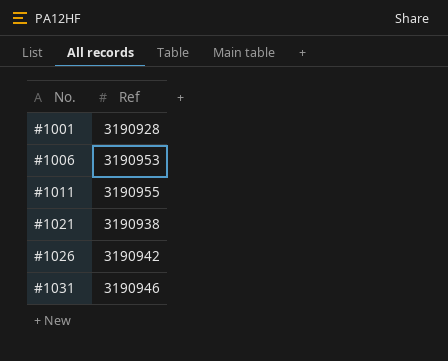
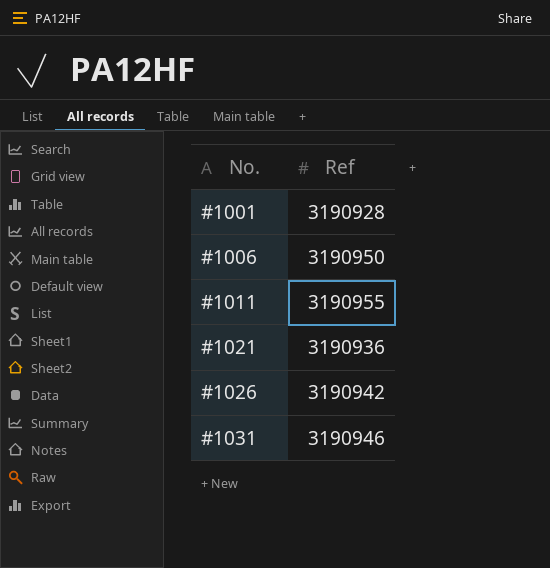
#1006 | Ref: 3190953 -> 3190950
#1021 | Ref: 3190938 -> 3190936

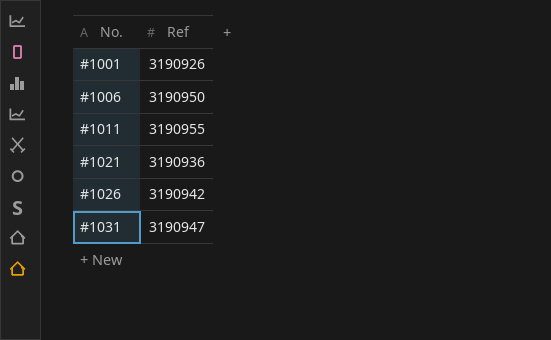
#1001 | Ref: 3190928 -> 3190926
#1031 | Ref: 3190946 -> 3190947

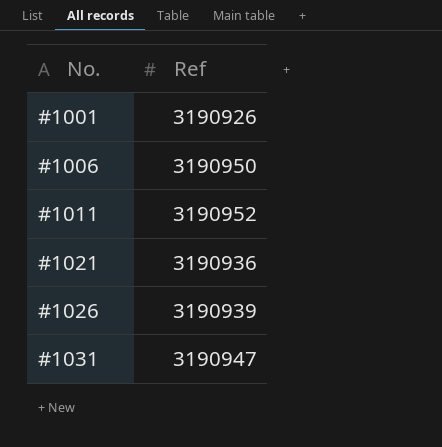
#1011 | Ref: 3190955 -> 3190952
#1026 | Ref: 3190942 -> 3190939

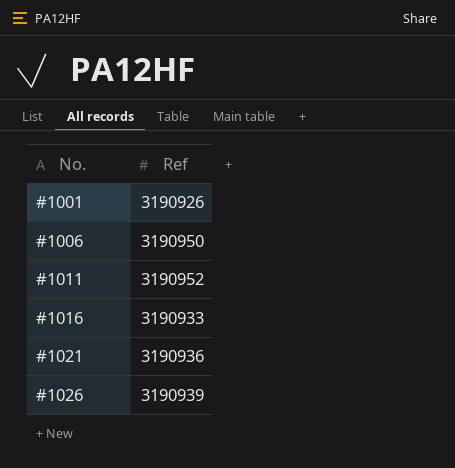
row #1031: 3190947 -> none
row #1016: none -> 3190933

